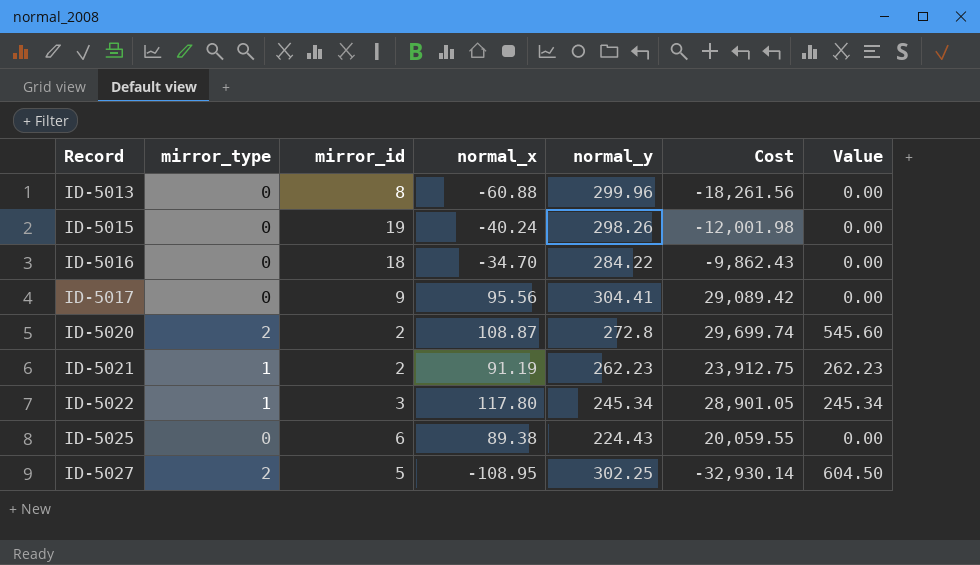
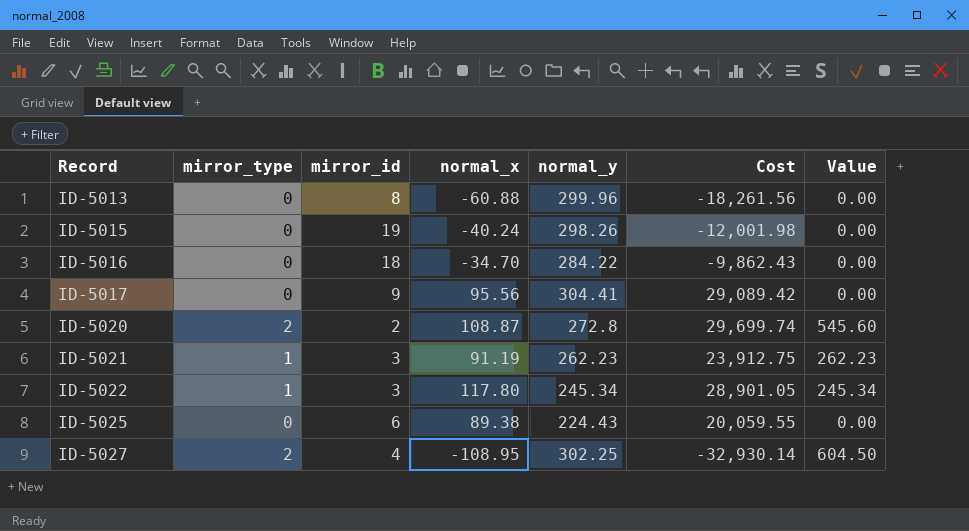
ID-5021 | mirror_id: 2 -> 3
ID-5027 | mirror_id: 5 -> 4

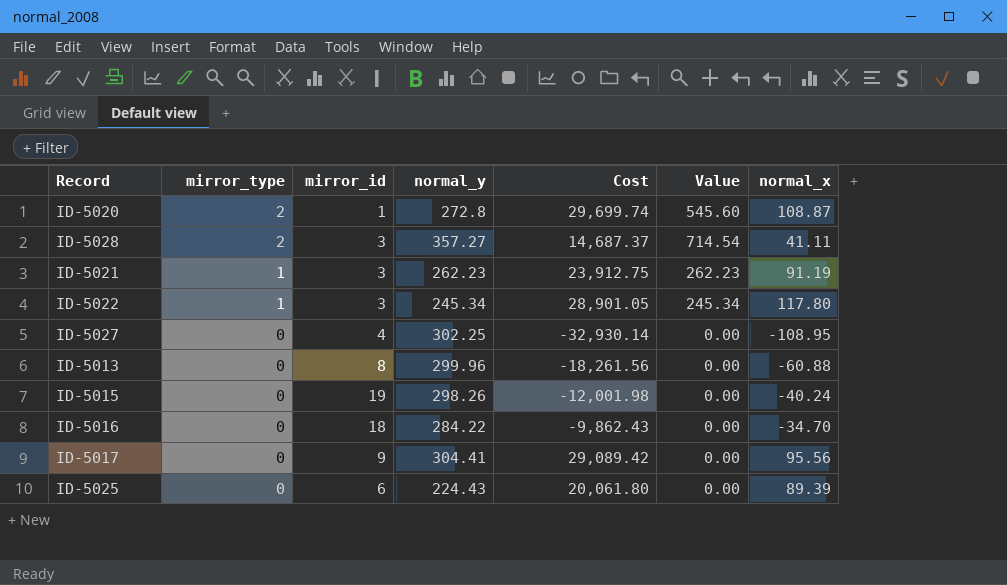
row order: Record ascending -> mirror_type descending
column normal_x | position: 4 -> 7
ID-5020 | mirror_id: 2 -> 1
row ID-5028: none -> 2 | 3 | 357.27 | 14,687.37 | 714.54 | 41.11
ID-5027 | mirror_type: 2 -> 0
ID-5027 | Value: 604.50 -> 0.00
ID-5025 | Cost: 20,059.55 -> 20,061.80
ID-5025 | normal_x: 89.38 -> 89.39

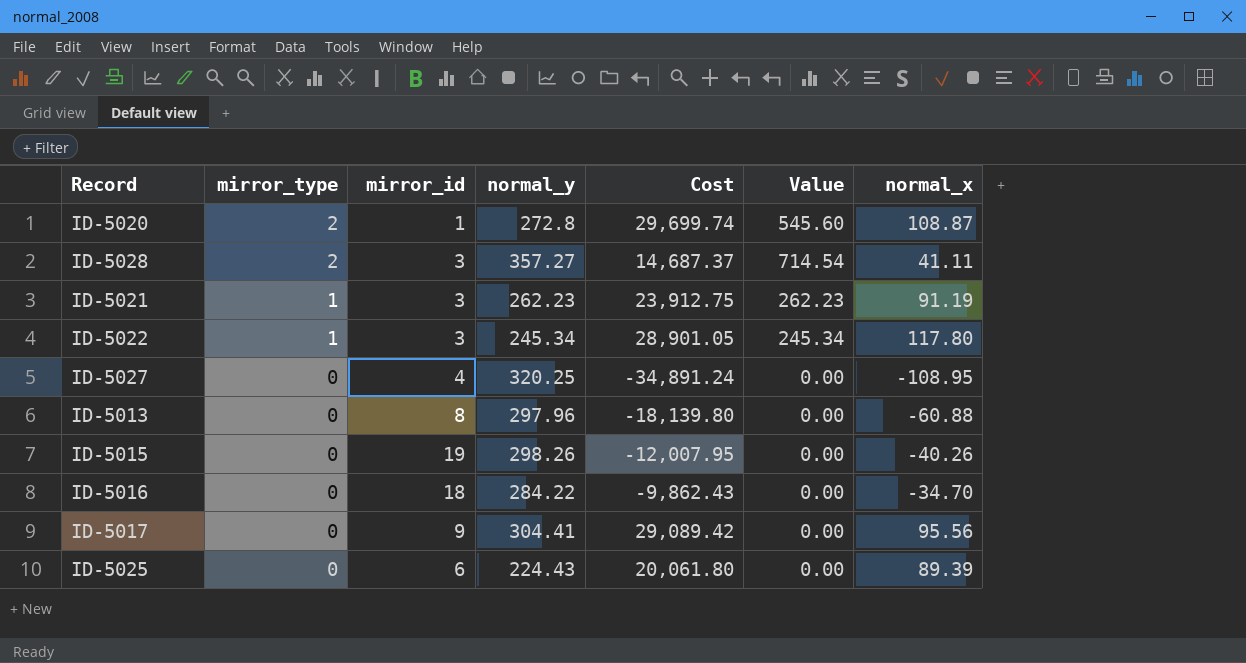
ID-5027 | normal_y: 302.25 -> 320.25
ID-5027 | Cost: -32,930.14 -> -34,891.24
ID-5013 | normal_y: 299.96 -> 297.96
ID-5013 | Cost: -18,261.56 -> -18,139.80
ID-5015 | Cost: -12,001.98 -> -12,007.95
ID-5015 | normal_x: -40.24 -> -40.26

